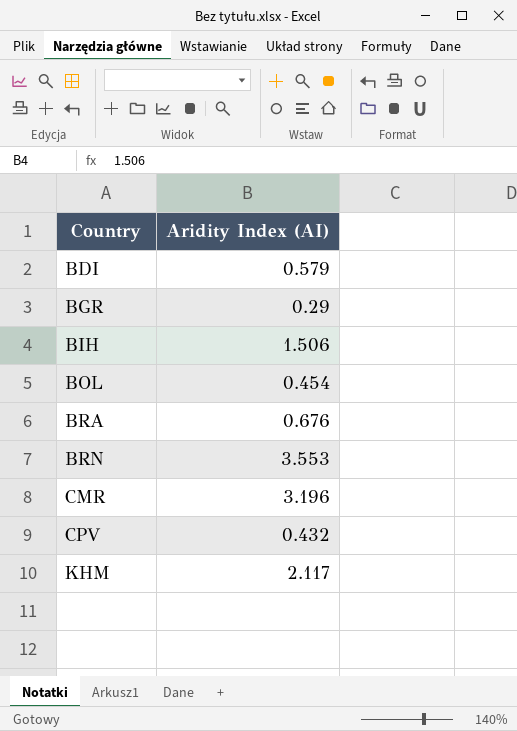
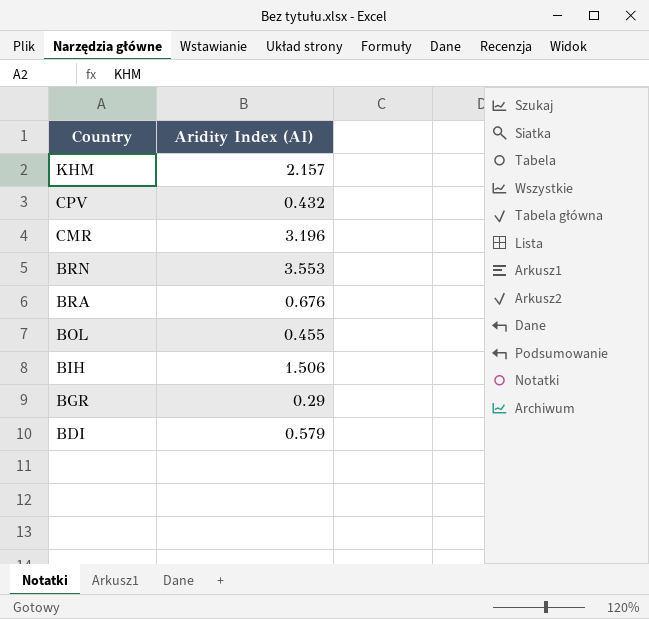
row order: Country ascending -> Country descending
KHM | Aridity Index (AI): 2.117 -> 2.157
BOL | Aridity Index (AI): 0.454 -> 0.455

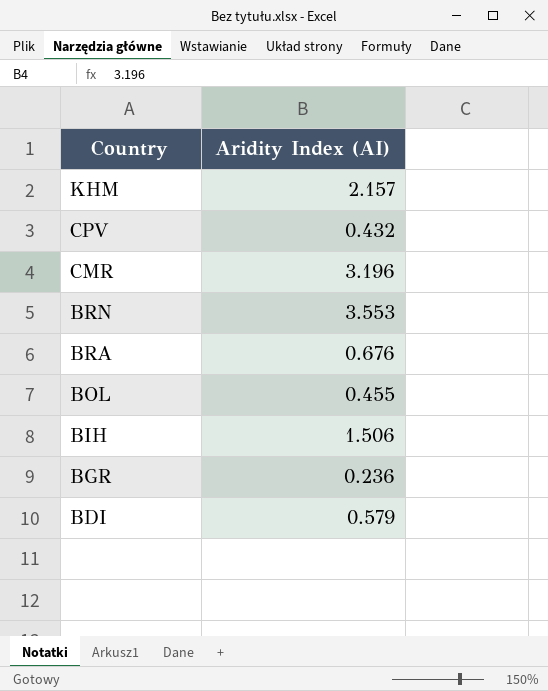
BGR | Aridity Index (AI): 0.29 -> 0.236

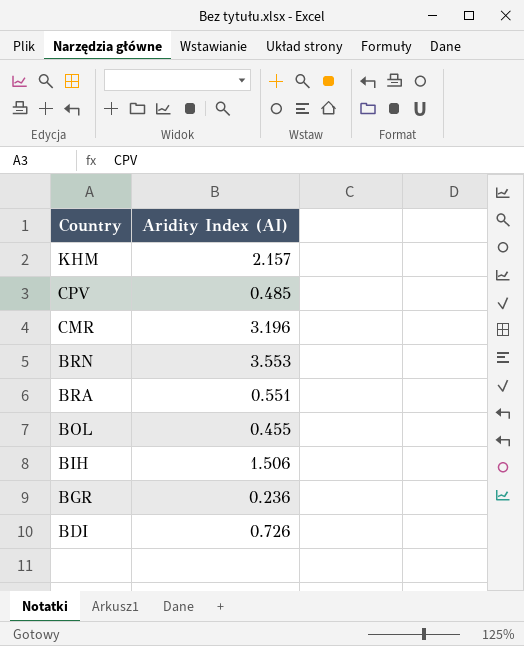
CPV | Aridity Index (AI): 0.432 -> 0.485
BRA | Aridity Index (AI): 0.676 -> 0.551
BDI | Aridity Index (AI): 0.579 -> 0.726

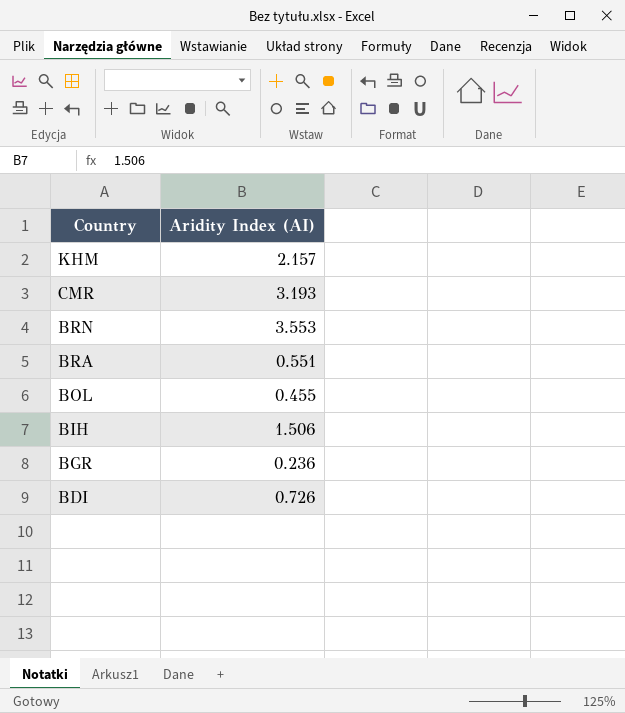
row CPV: 0.485 -> none
CMR | Aridity Index (AI): 3.196 -> 3.193

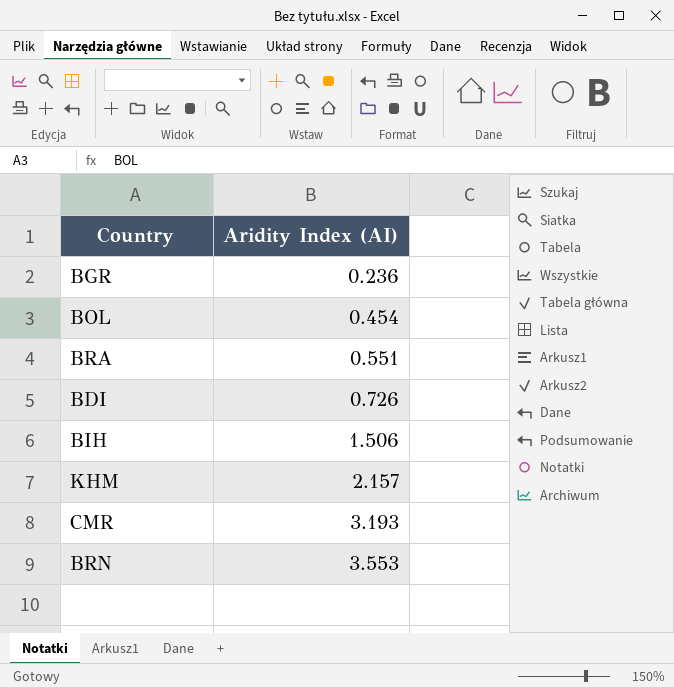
row order: Country descending -> Aridity Index (AI) ascending
BOL | Aridity Index (AI): 0.455 -> 0.454

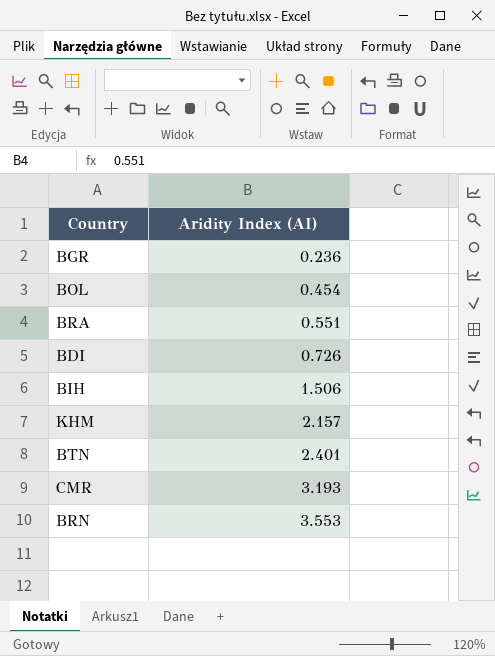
row BTN: none -> 2.401

